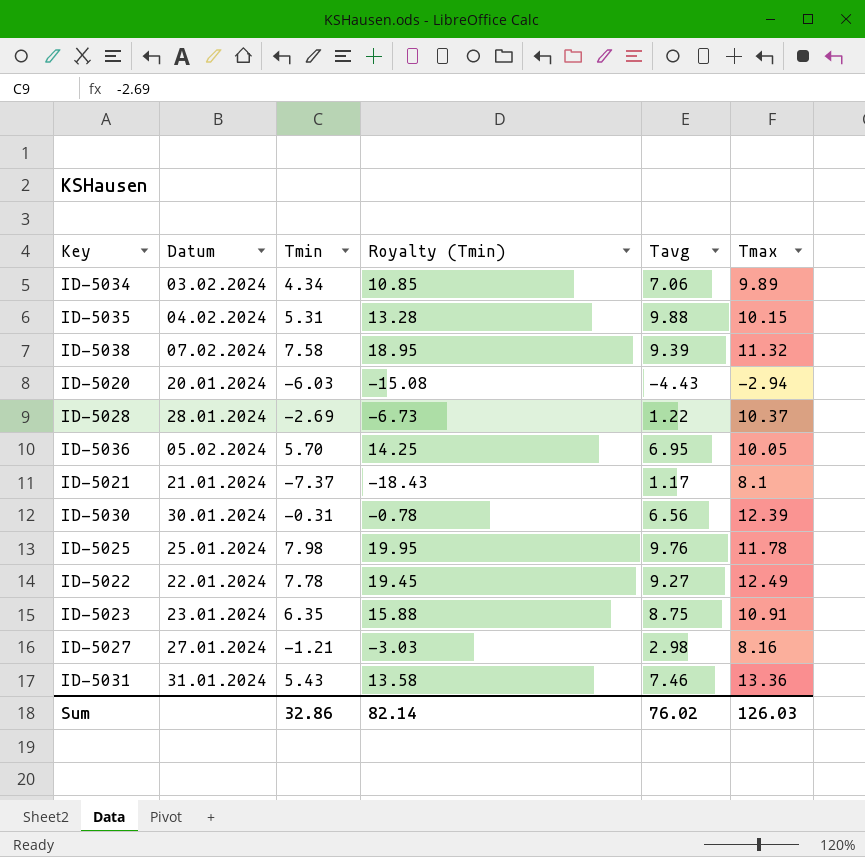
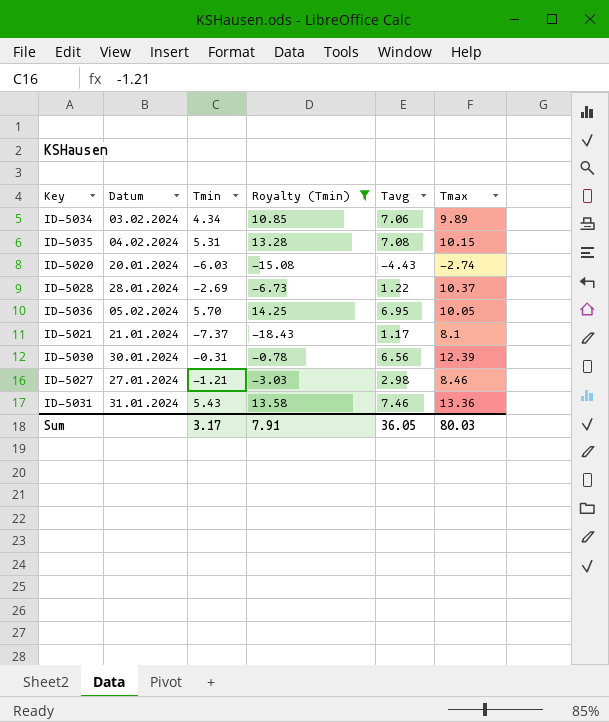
filter: none -> Royalty (Tmin) <= 14.25
ID-5035 | Tavg: 9.88 -> 7.08
ID-5020 | Tmax: -2.94 -> -2.74
ID-5027 | Tmax: 8.16 -> 8.46
Sum | Tmin: 32.86 -> 3.17
Sum | Royalty (Tmin): 82.14 -> 7.91
Sum | Tavg: 76.02 -> 36.05
Sum | Tmax: 126.03 -> 80.03

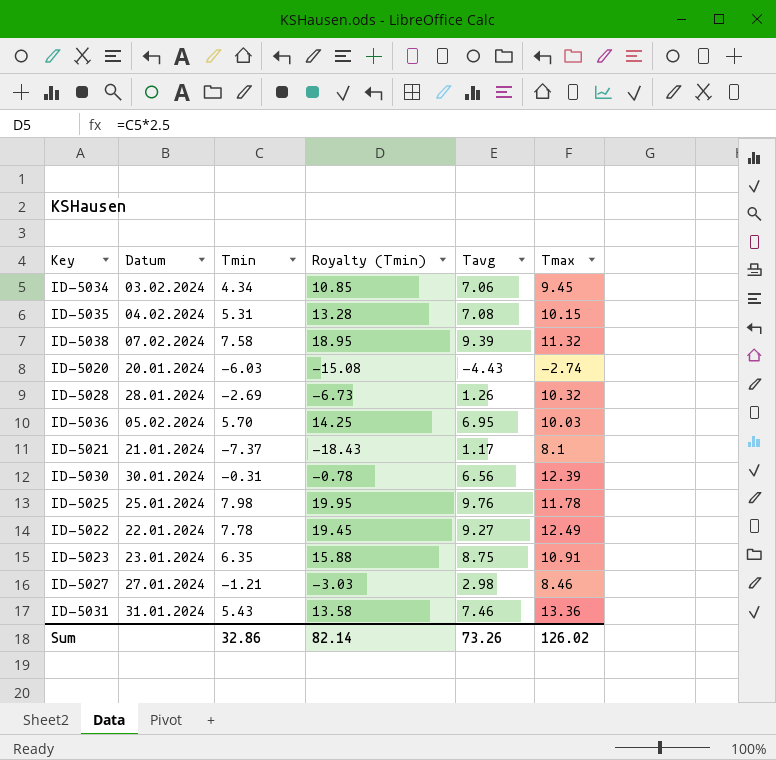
filter: Royalty (Tmin) <= 14.25 -> none
ID-5034 | Tmax: 9.89 -> 9.45
ID-5028 | Tavg: 1.22 -> 1.26
ID-5028 | Tmax: 10.37 -> 10.32
ID-5036 | Tmax: 10.05 -> 10.03
Sum | Tmin: 3.17 -> 32.86
Sum | Royalty (Tmin): 7.91 -> 82.14
Sum | Tavg: 36.05 -> 73.26
Sum | Tmax: 80.03 -> 126.02

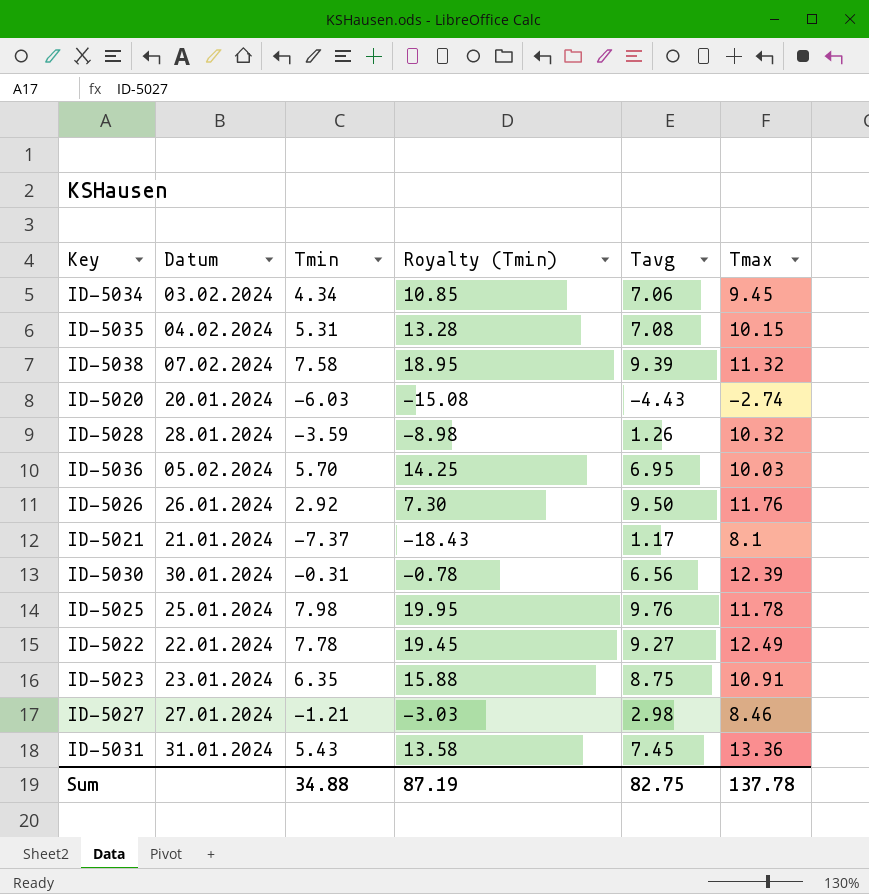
ID-5028 | Tmin: -2.69 -> -3.59
ID-5028 | Royalty (Tmin): -6.73 -> -8.98
row ID-5026: none -> 26.01.2024 | 2.92 | 7.30 | 9.50 | 11.76
ID-5031 | Tavg: 7.46 -> 7.45
Sum | Tmin: 32.86 -> 34.88
Sum | Royalty (Tmin): 82.14 -> 87.19
Sum | Tavg: 73.26 -> 82.75
Sum | Tmax: 126.02 -> 137.78

